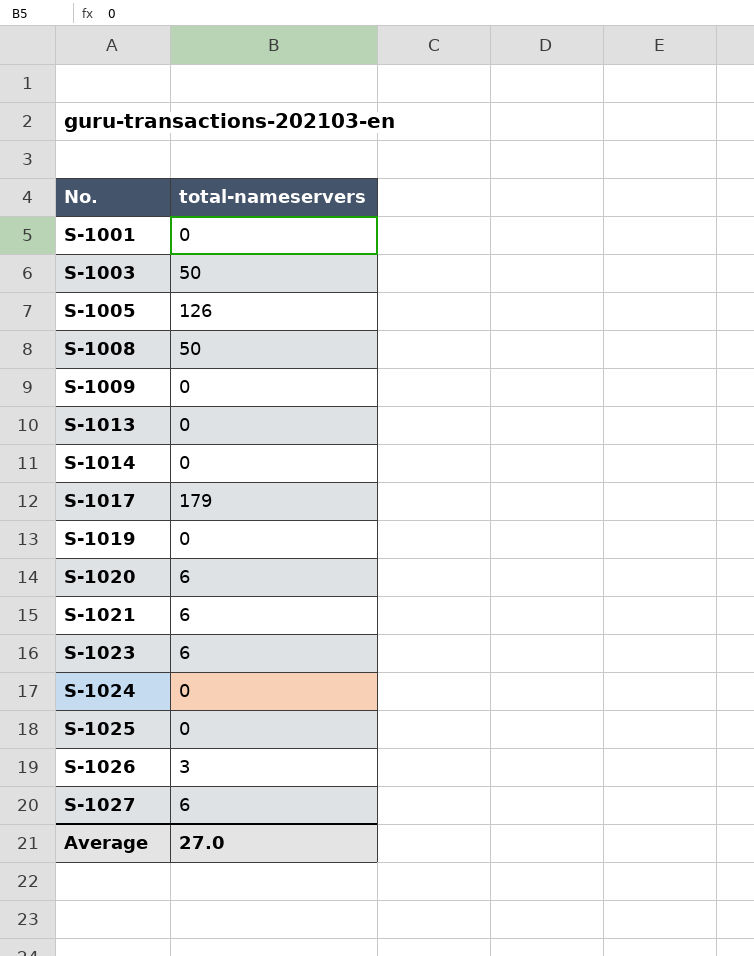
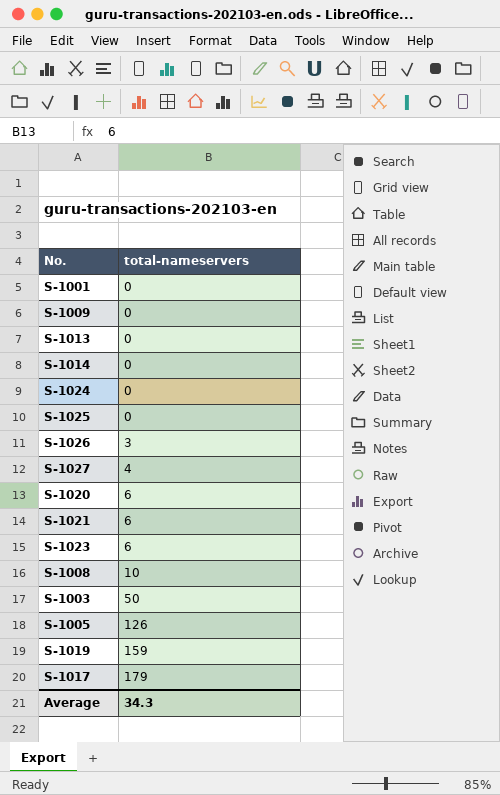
row order: No. ascending -> total-nameservers ascending
S-1027 | total-nameservers: 6 -> 4
S-1008 | total-nameservers: 50 -> 10
S-1019 | total-nameservers: 0 -> 159
Average | total-nameservers: 27.0 -> 34.3

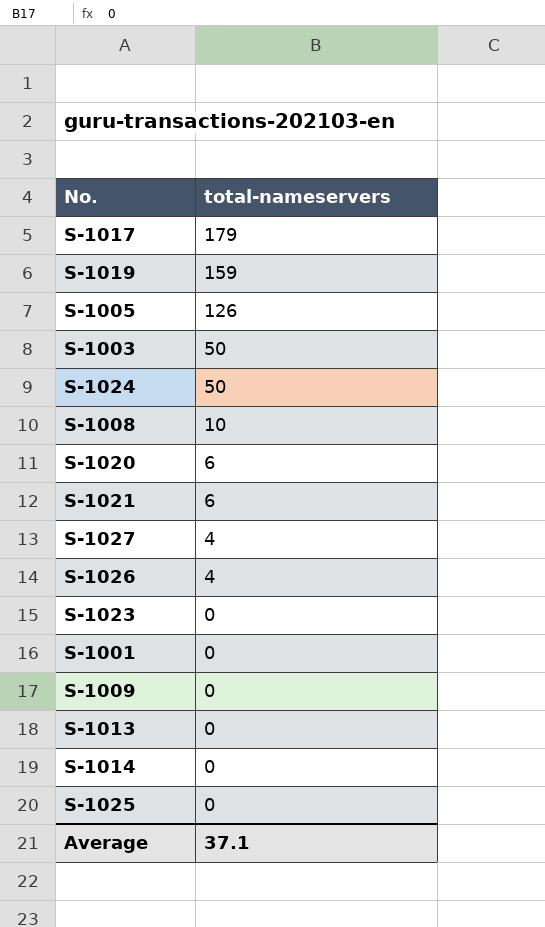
row order: total-nameservers ascending -> total-nameservers descending
S-1024 | total-nameservers: 0 -> 50
S-1026 | total-nameservers: 3 -> 4
S-1023 | total-nameservers: 6 -> 0
Average | total-nameservers: 34.3 -> 37.1

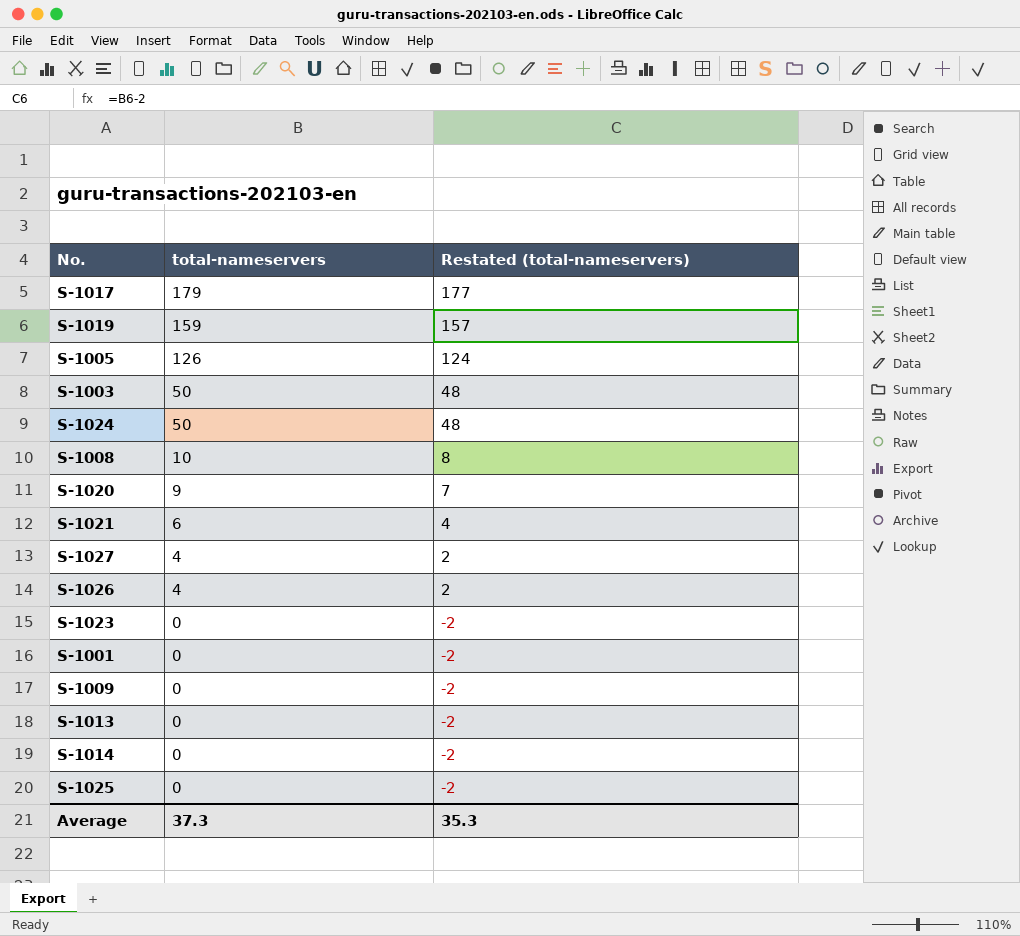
column Restated (total-nameservers) | formula: none -> [total-nameservers] - 2
S-1020 | total-nameservers: 6 -> 9
Average | total-nameservers: 37.1 -> 37.3

